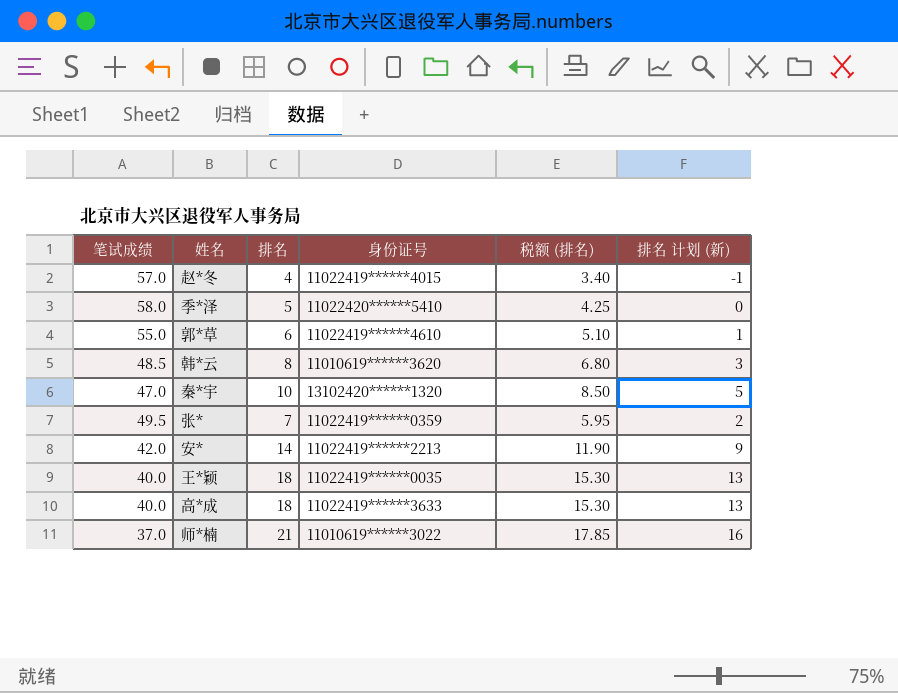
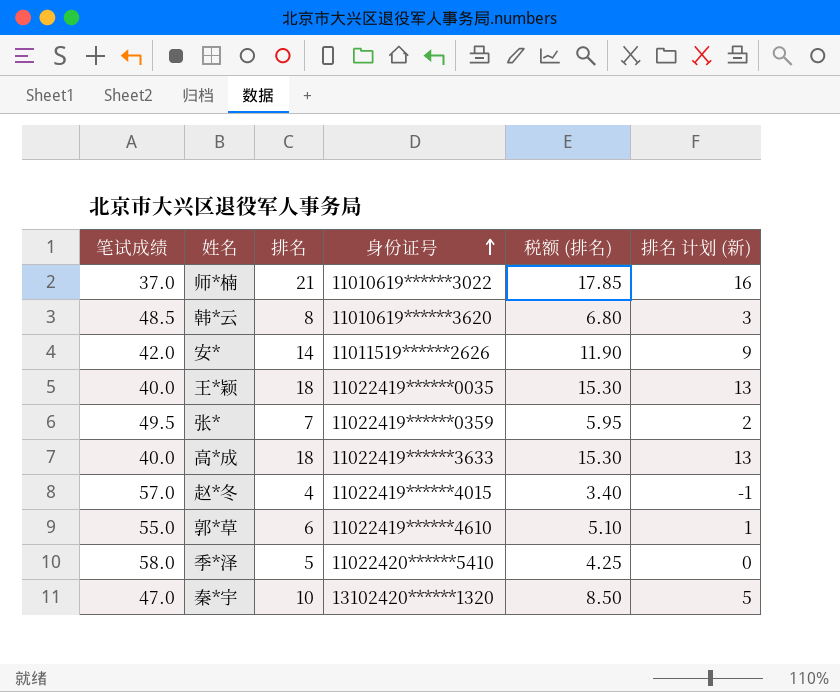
row order: none -> 身份证号 ascending
安* | 身份证号: 11022419******2213 -> 11011519******2626

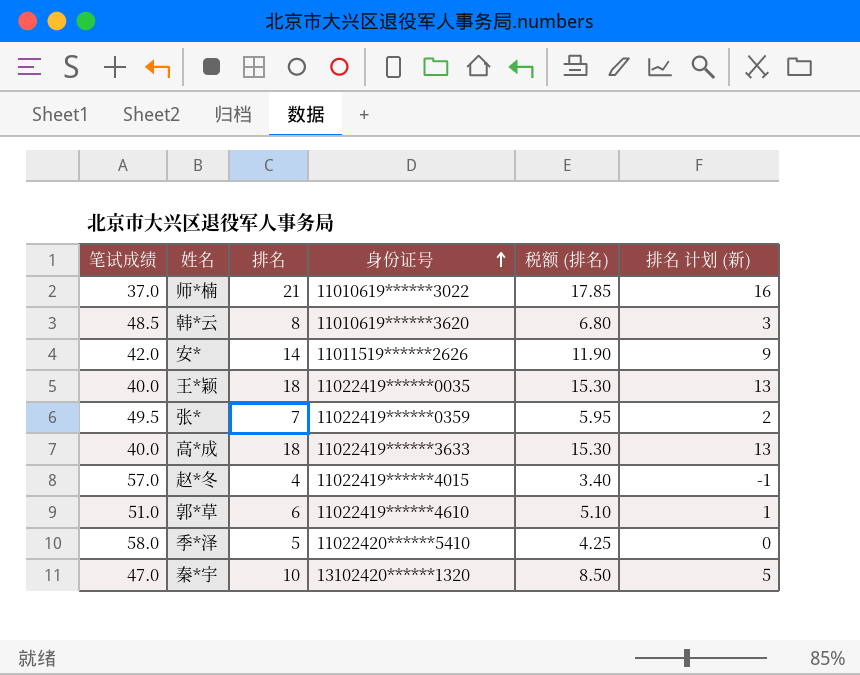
郭*草 | 笔试成绩: 55.0 -> 51.0

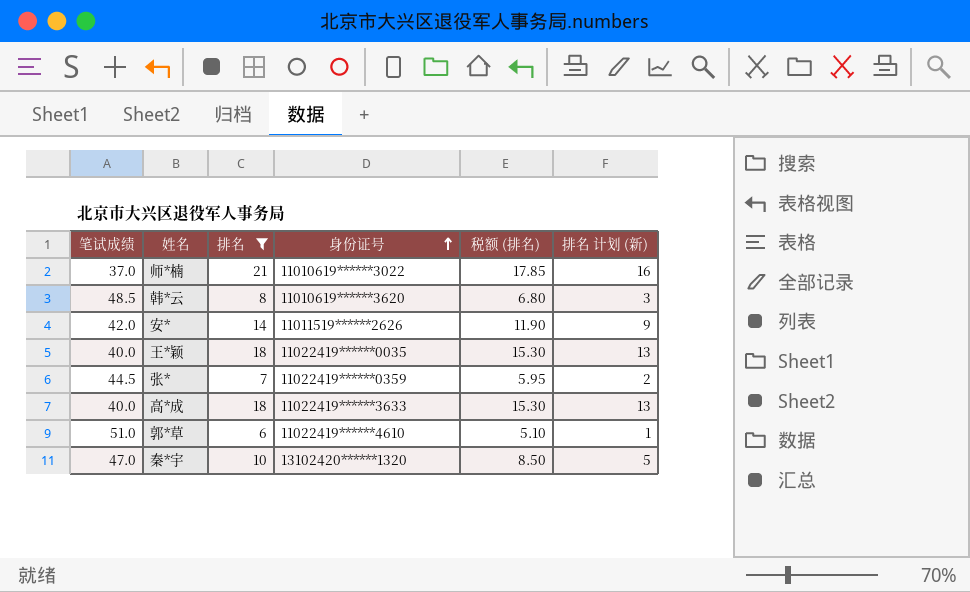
filter: none -> 排名 >= 6
张* | 笔试成绩: 49.5 -> 44.5

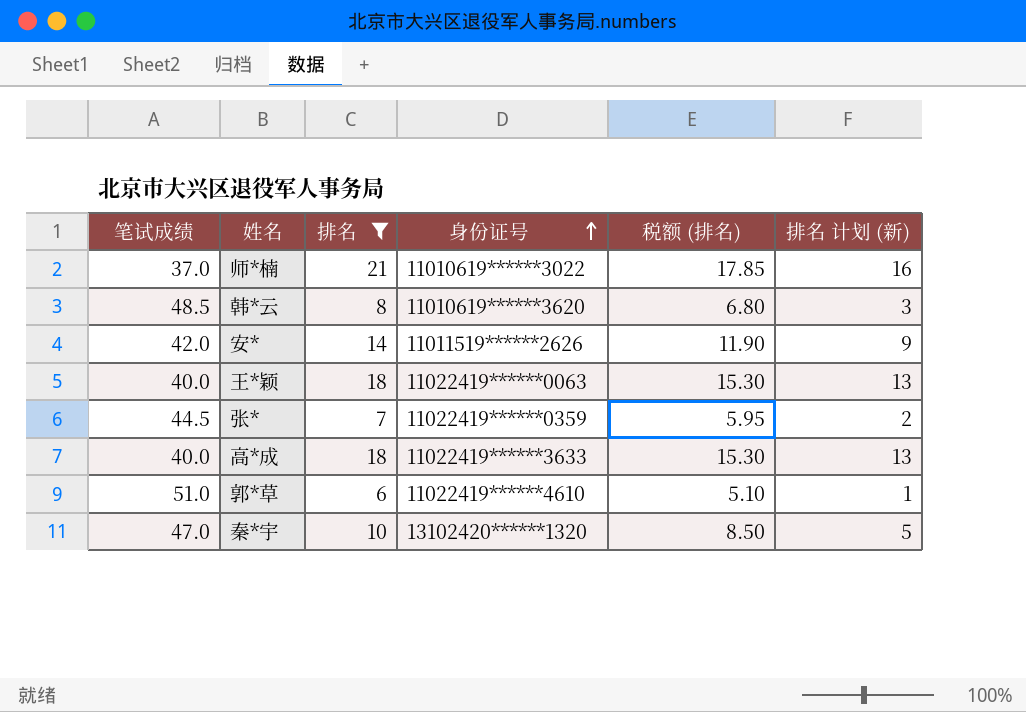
王*颖 | 身份证号: 11022419******0035 -> 11022419******0063

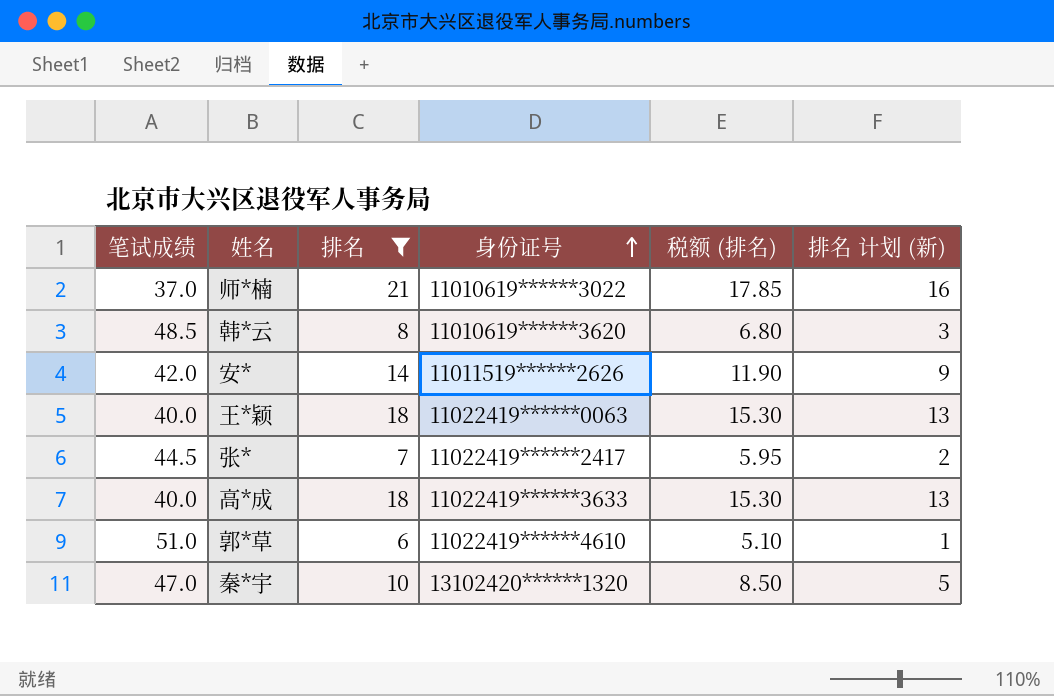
张* | 身份证号: 11022419******0359 -> 11022419******2417

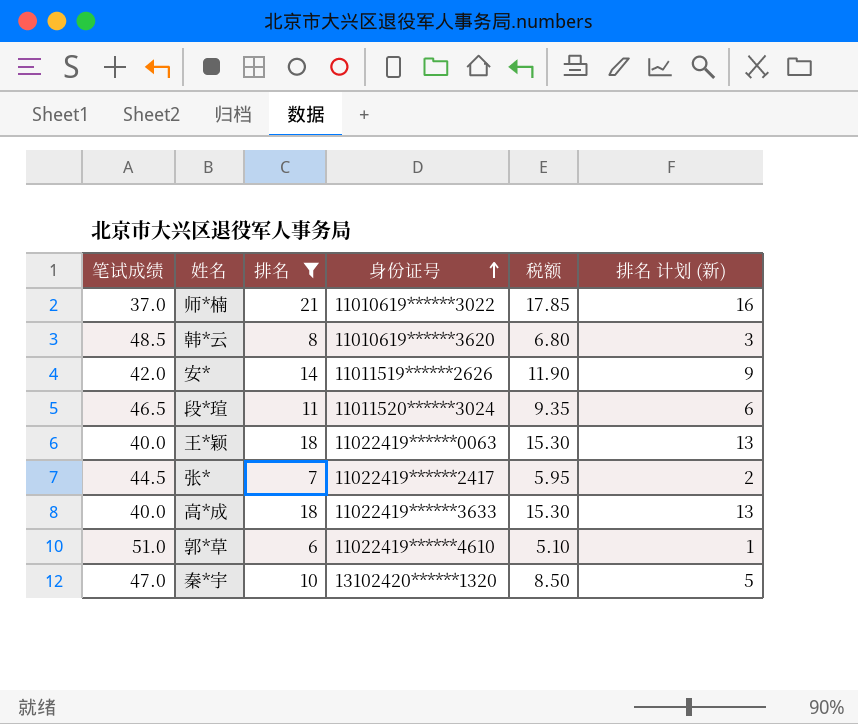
column name: 税额 (排名) -> 税额
row 段*瑄: none -> 46.5 | 11 | 11011520******3024 | 9.35 | 6

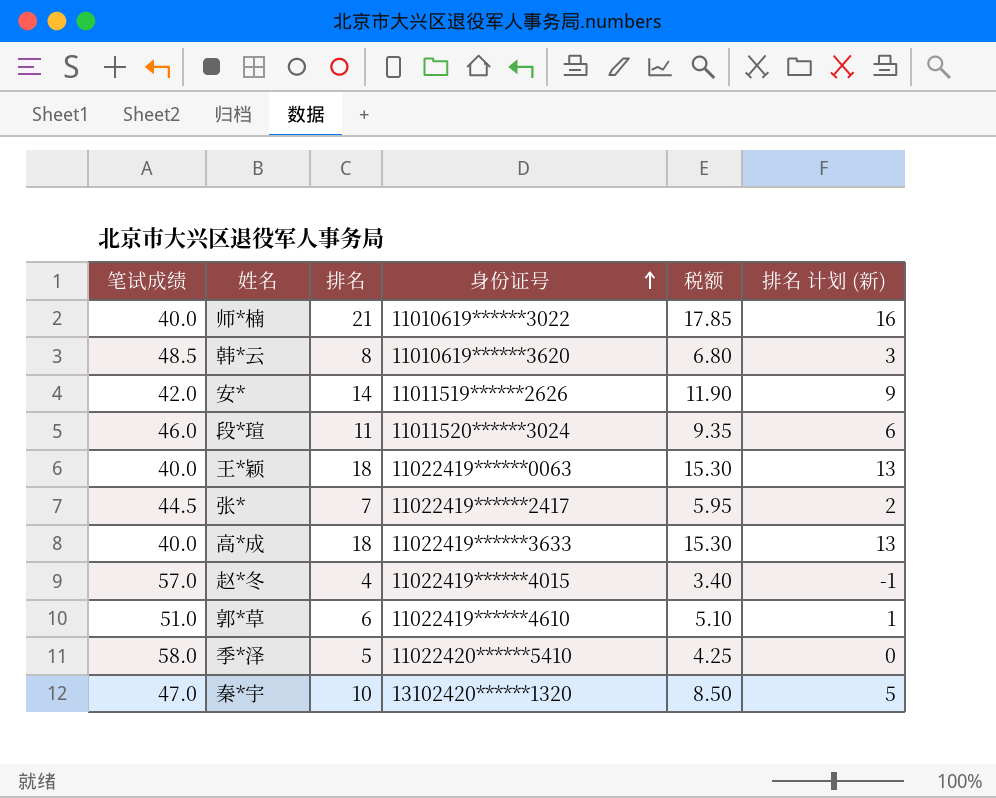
filter: 排名 >= 6 -> none
师*楠 | 笔试成绩: 37.0 -> 40.0
段*瑄 | 笔试成绩: 46.5 -> 46.0

